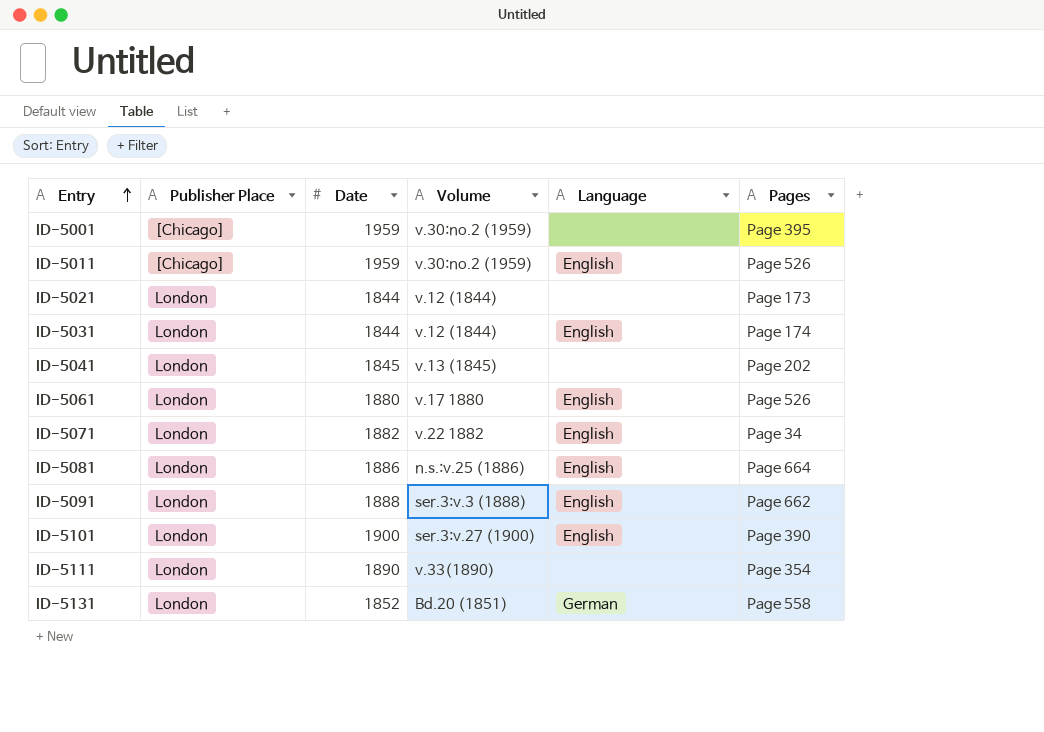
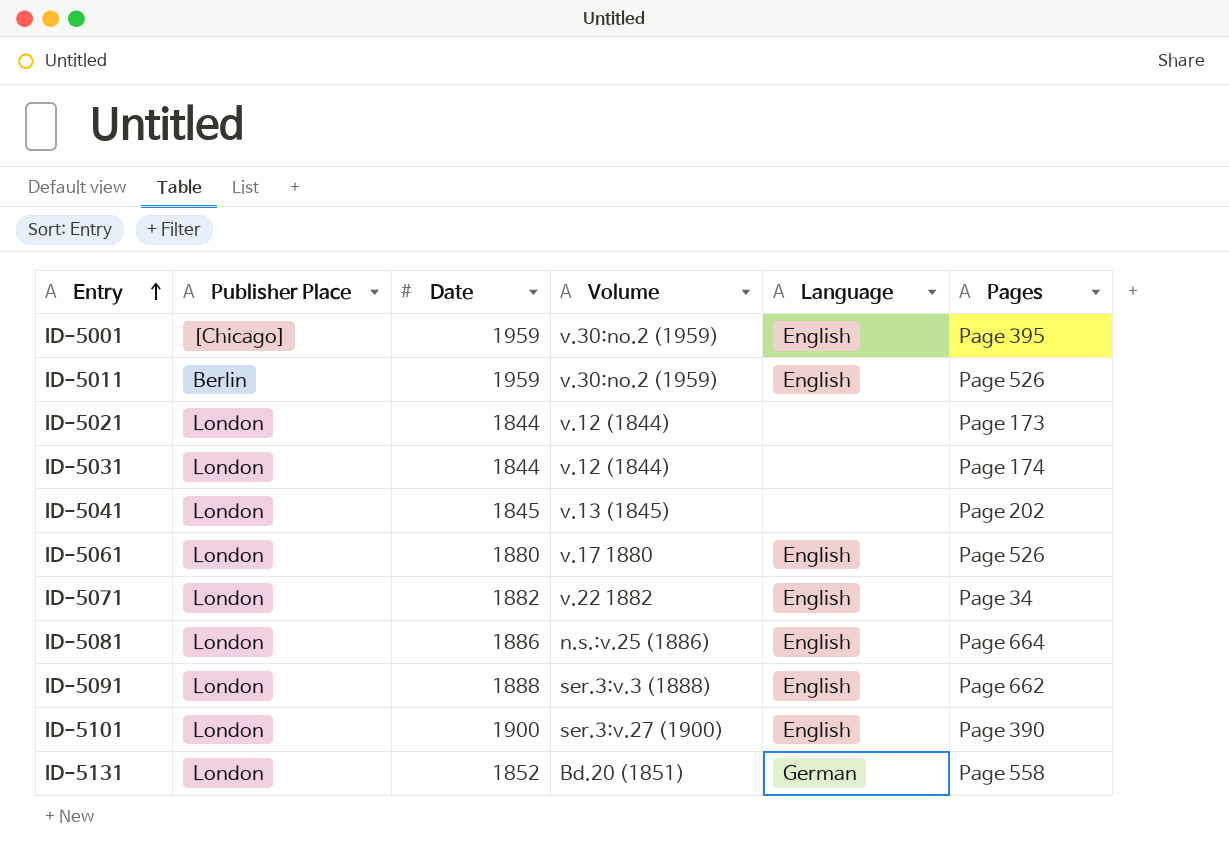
row ID-5111: London | 1890 | v.33(1890) | none | Page 354 -> none
ID-5001 | Language: none -> English
ID-5011 | Publisher Place: [Chicago] -> Berlin
ID-5031 | Language: English -> none

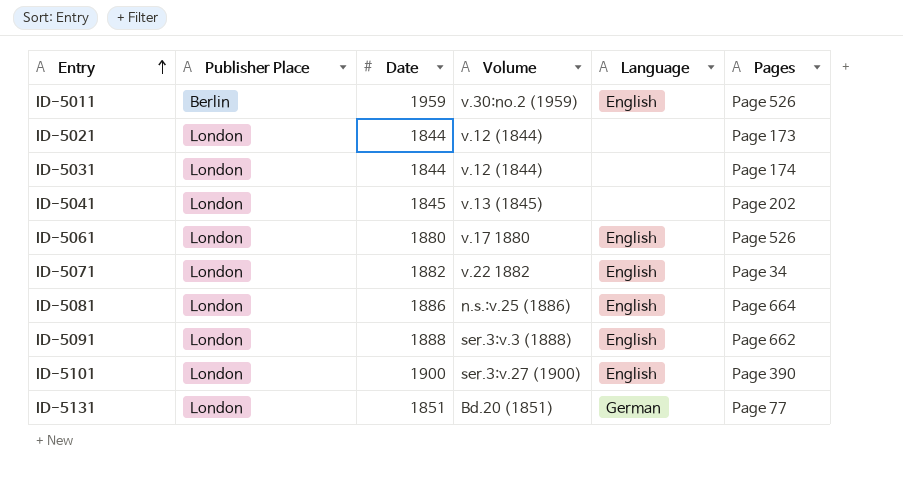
row ID-5001: [Chicago] | 1959 | v.30:no.2 (1959) | English | Page 395 -> none
ID-5131 | Date: 1852 -> 1851
ID-5131 | Pages: Page 558 -> Page 77

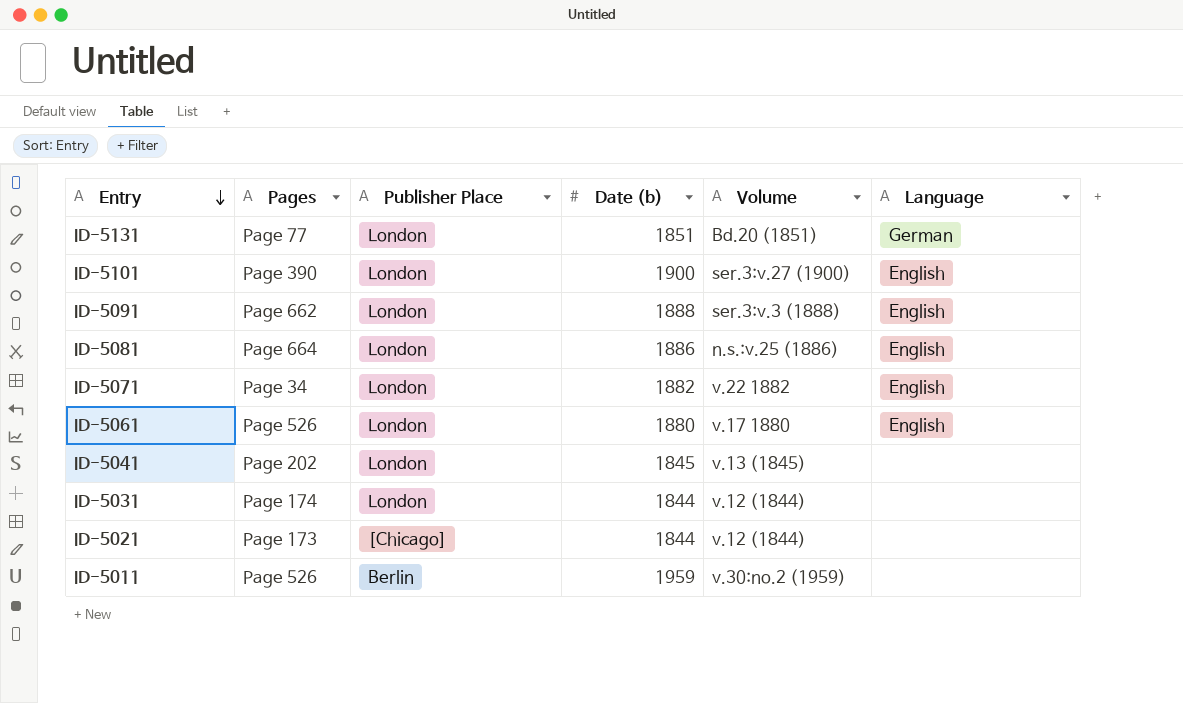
row order: Entry ascending -> Entry descending
column Pages | position: 6 -> 2
column name: Date -> Date (b)
ID-5021 | Publisher Place: London -> [Chicago]
ID-5011 | Language: English -> none

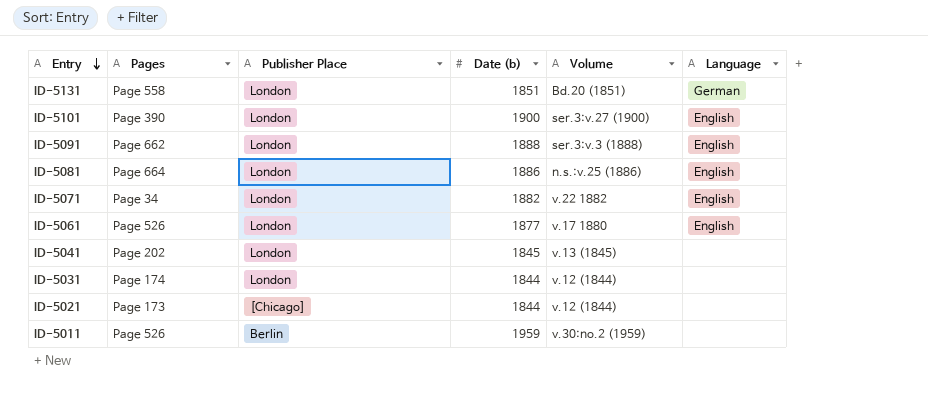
ID-5131 | Pages: Page 77 -> Page 558
ID-5061 | Date (b): 1880 -> 1877

